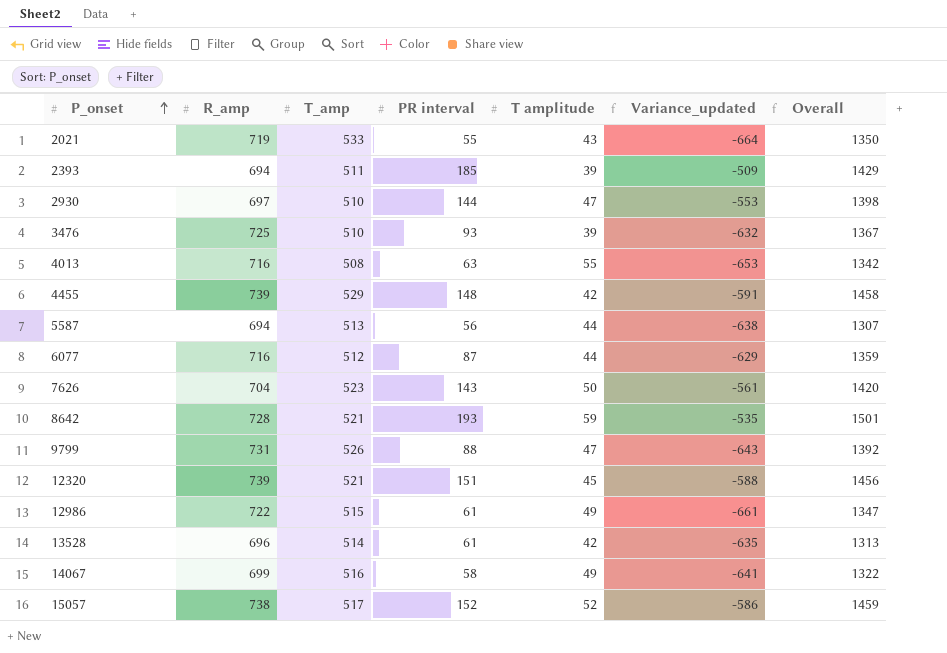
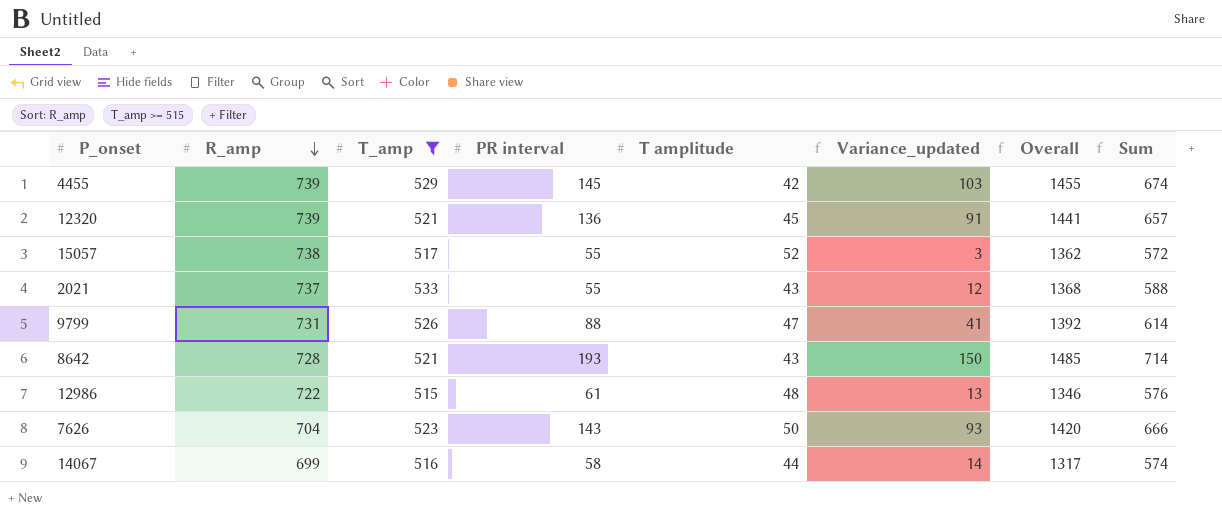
filter: none -> T_amp >= 515
row order: P_onset ascending -> R_amp descending
column Variance_updated | formula: [PR interval] - [R_amp] -> [PR interval] - [T amplitude]
column Sum | formula: none -> [T_amp] + [PR interval]
4455 | PR interval: 148 -> 145
4455 | Overall: 1458 -> 1455
12320 | PR interval: 151 -> 136
12320 | Overall: 1456 -> 1441
15057 | PR interval: 152 -> 55
15057 | Overall: 1459 -> 1362
2021 | R_amp: 719 -> 737
2021 | Overall: 1350 -> 1368
8642 | T amplitude: 59 -> 43
8642 | Overall: 1501 -> 1485
12986 | T amplitude: 49 -> 48
12986 | Overall: 1347 -> 1346
14067 | T amplitude: 49 -> 44
14067 | Overall: 1322 -> 1317

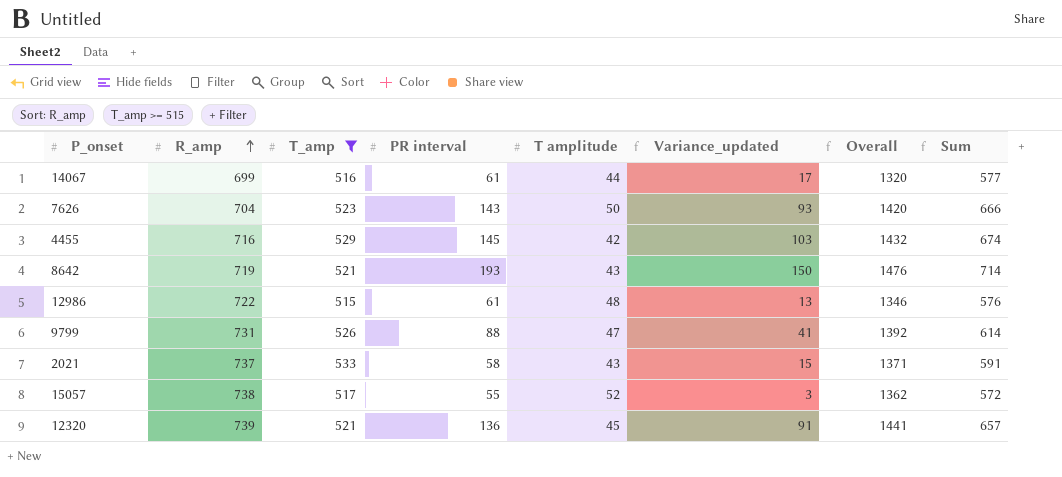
row order: R_amp descending -> R_amp ascending
14067 | PR interval: 58 -> 61
14067 | Variance_updated: 14 -> 17
14067 | Overall: 1317 -> 1320
14067 | Sum: 574 -> 577
4455 | R_amp: 739 -> 716
4455 | Overall: 1455 -> 1432
8642 | R_amp: 728 -> 719
8642 | Overall: 1485 -> 1476
2021 | PR interval: 55 -> 58
2021 | Variance_updated: 12 -> 15
2021 | Overall: 1368 -> 1371
2021 | Sum: 588 -> 591

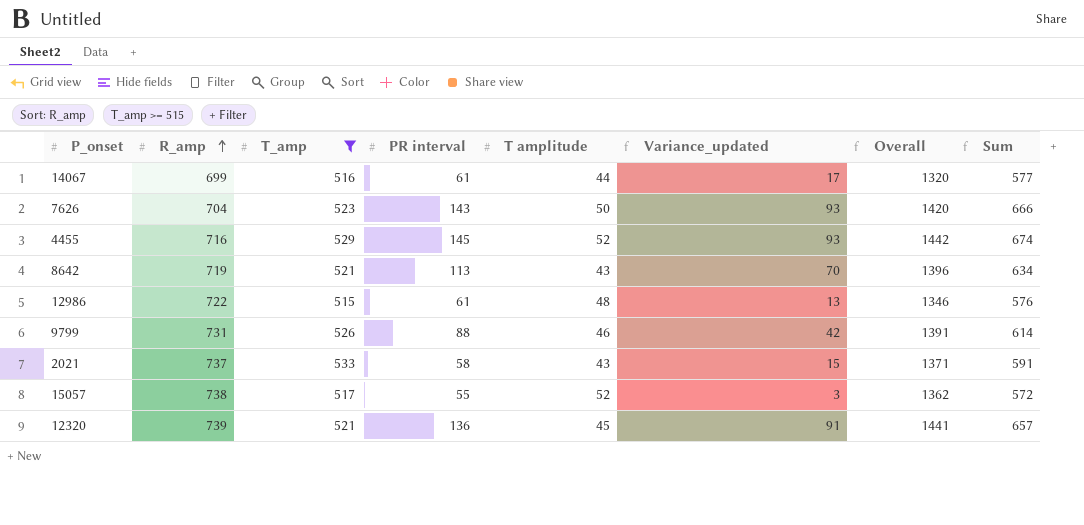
4455 | T amplitude: 42 -> 52
4455 | Variance_updated: 103 -> 93
4455 | Overall: 1432 -> 1442
8642 | PR interval: 193 -> 113
8642 | Variance_updated: 150 -> 70
8642 | Overall: 1476 -> 1396
8642 | Sum: 714 -> 634
9799 | T amplitude: 47 -> 46
9799 | Variance_updated: 41 -> 42
9799 | Overall: 1392 -> 1391

